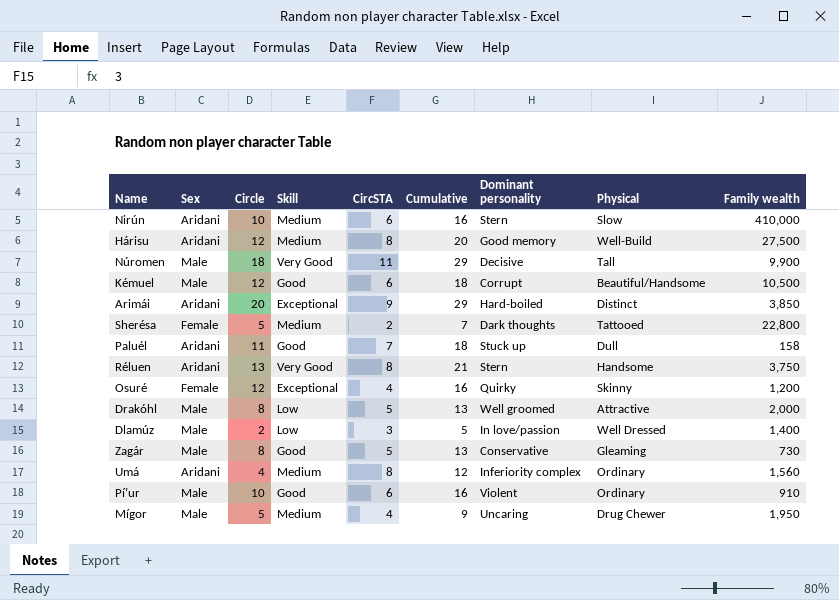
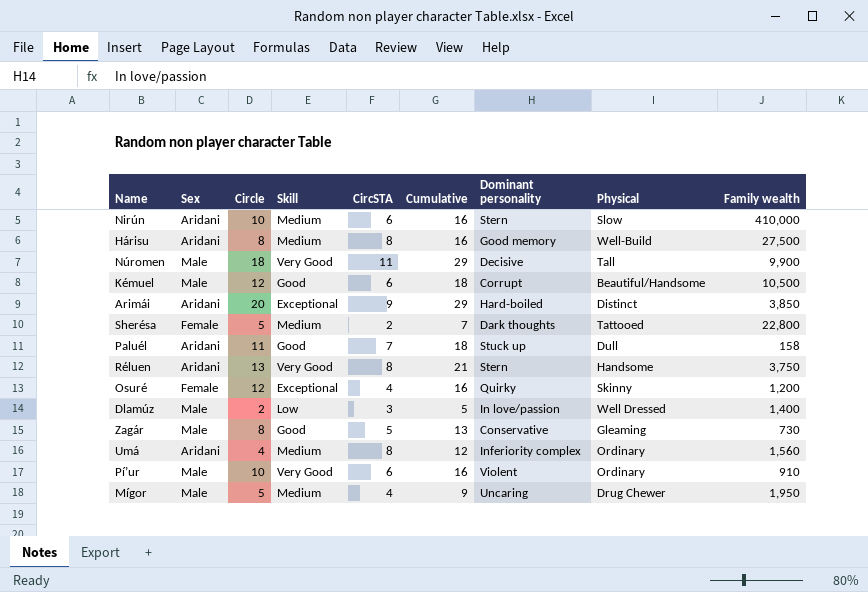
row Drakóhl: Male | 8 | Low | 5 | 13 | Well groomed | Attractive | 2,000 -> none
Hárisu | Circle: 12 -> 8
Hárisu | Cumulative: 20 -> 16
Pí’ur | Skill: Good -> Very Good

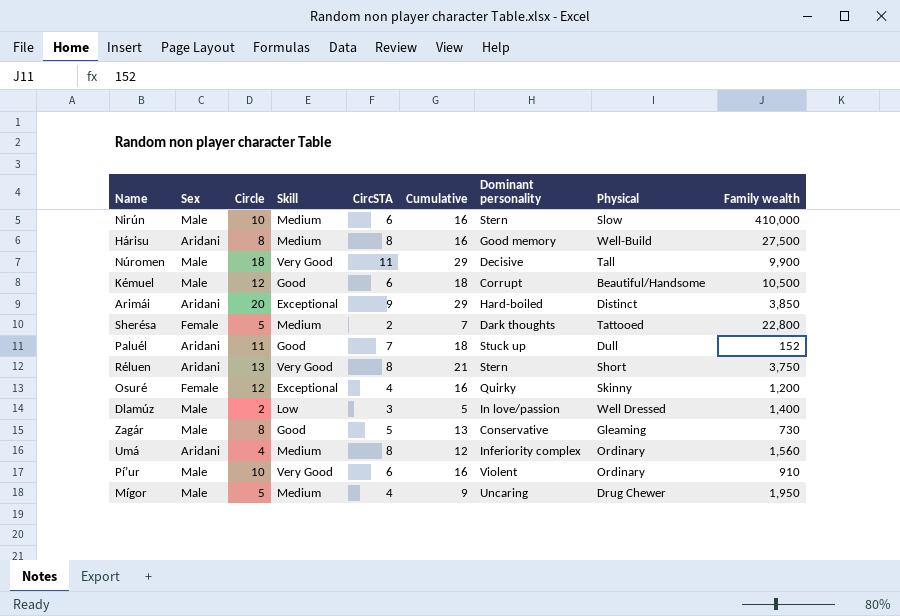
Nirún | Sex: Aridani -> Male
Paluél | Family wealth: 158 -> 152
Réluen | Physical: Handsome -> Short

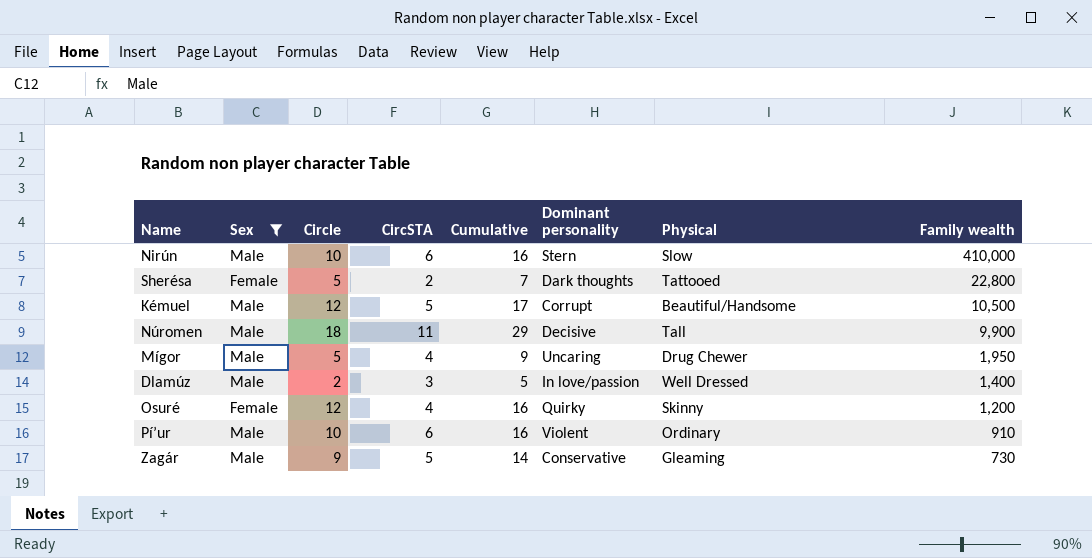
filter: none -> Sex != Aridani
row order: none -> Family wealth descending
column Skill | position: 4 -> none
Kémuel | CircSTA: 6 -> 5
Kémuel | Cumulative: 18 -> 17
Zagár | Circle: 8 -> 9
Zagár | Cumulative: 13 -> 14

